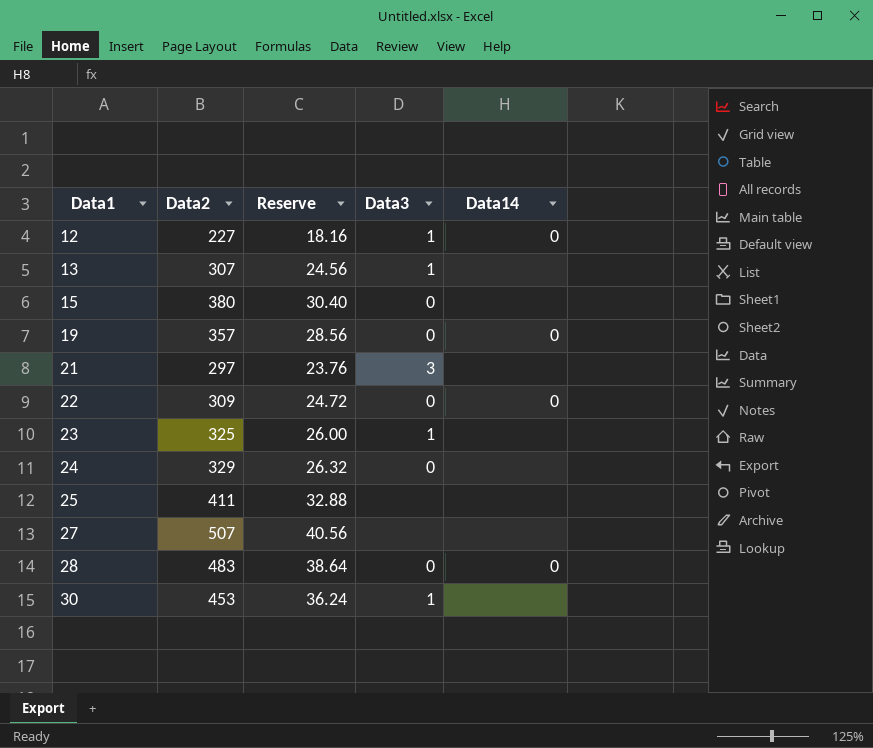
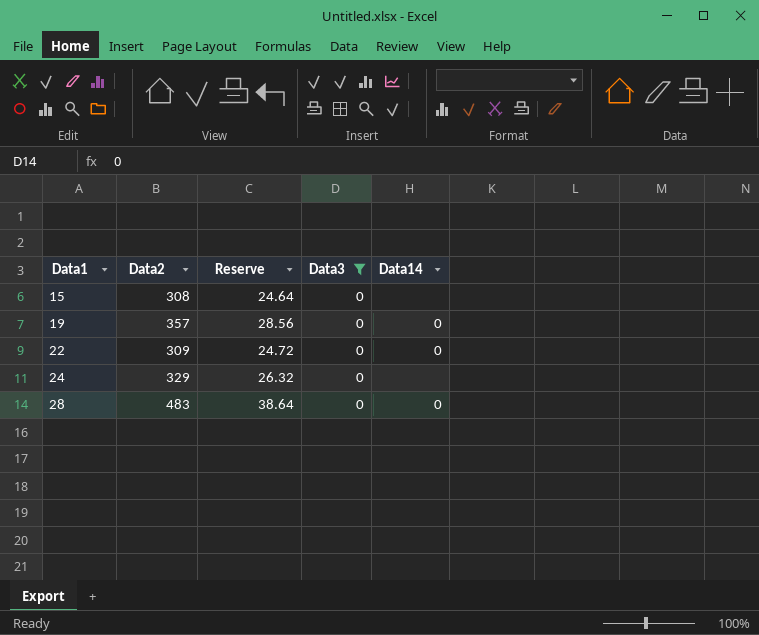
filter: none -> Data3 = 0
15 | Data2: 380 -> 308
15 | Reserve: 30.40 -> 24.64

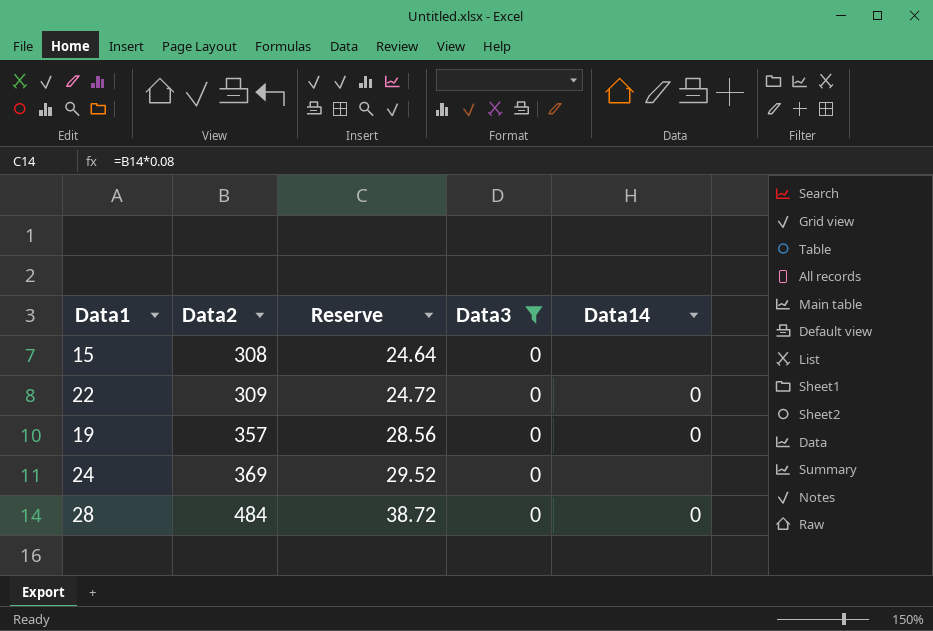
row order: Data1 ascending -> Data2 ascending
24 | Data2: 329 -> 369
24 | Reserve: 26.32 -> 29.52
28 | Data2: 483 -> 484
28 | Reserve: 38.64 -> 38.72

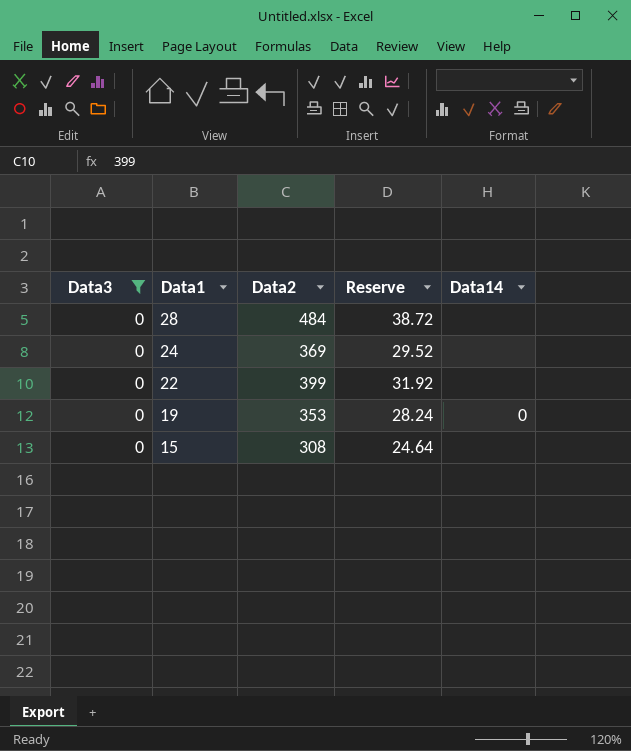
row order: Data2 ascending -> Data1 descending
column Data3 | position: 4 -> 1
28 | Data14: 0 -> none
22 | Data2: 309 -> 399
22 | Reserve: 24.72 -> 31.92
22 | Data14: 0 -> none
19 | Data2: 357 -> 353
19 | Reserve: 28.56 -> 28.24

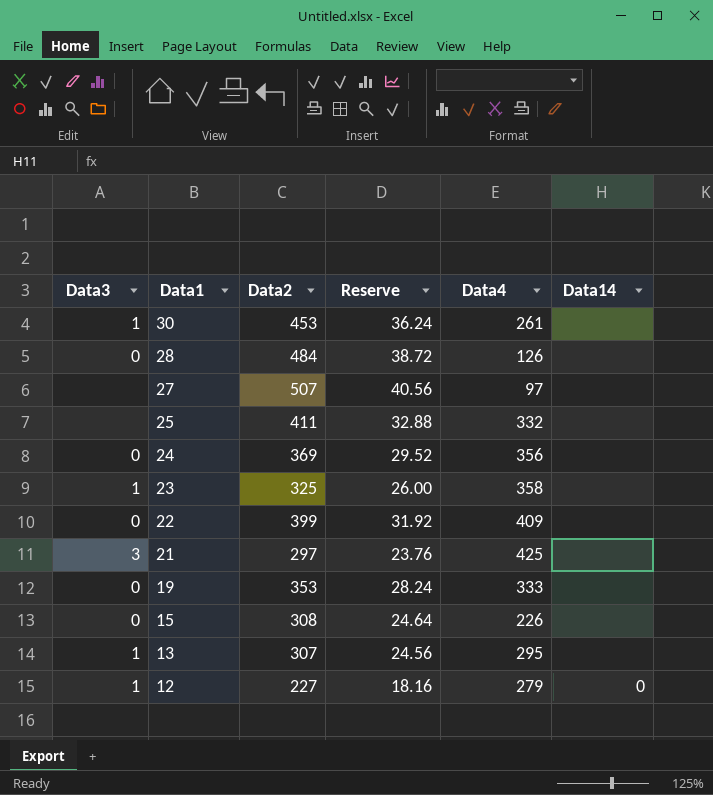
filter: Data3 = 0 -> none
column Data4 | position: none -> 5
19 | Data14: 0 -> none

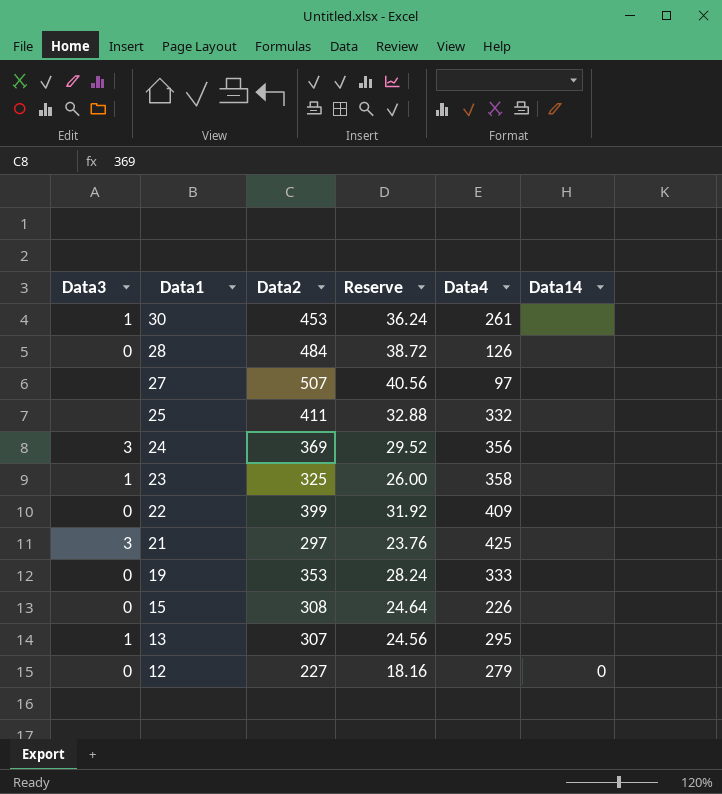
24 | Data3: 0 -> 3
12 | Data3: 1 -> 0

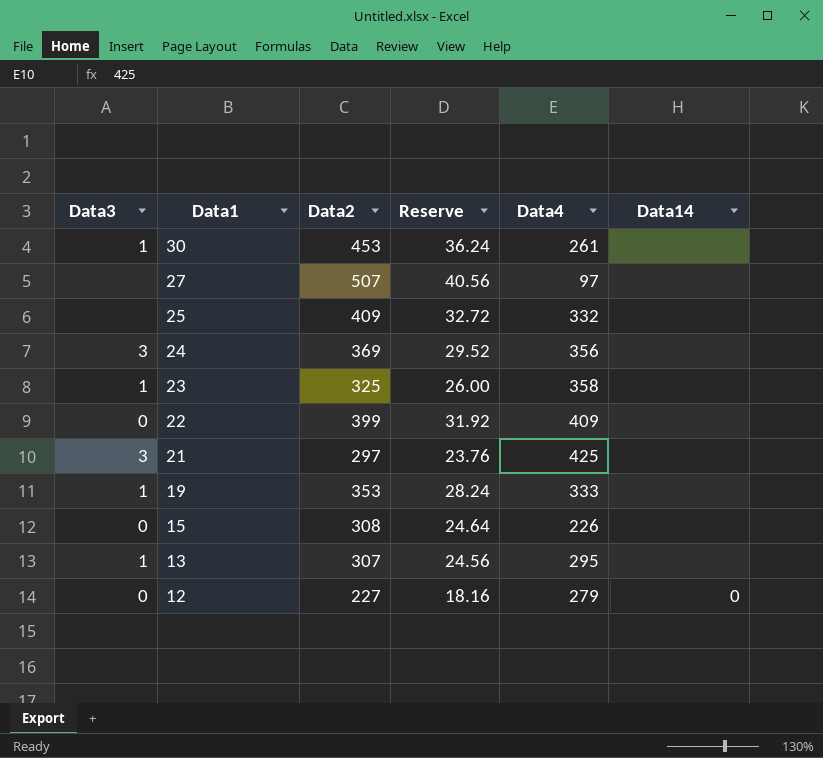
row 28: 0 | 484 | 38.72 | 126 | none -> none
25 | Data2: 411 -> 409
25 | Reserve: 32.88 -> 32.72
19 | Data3: 0 -> 1

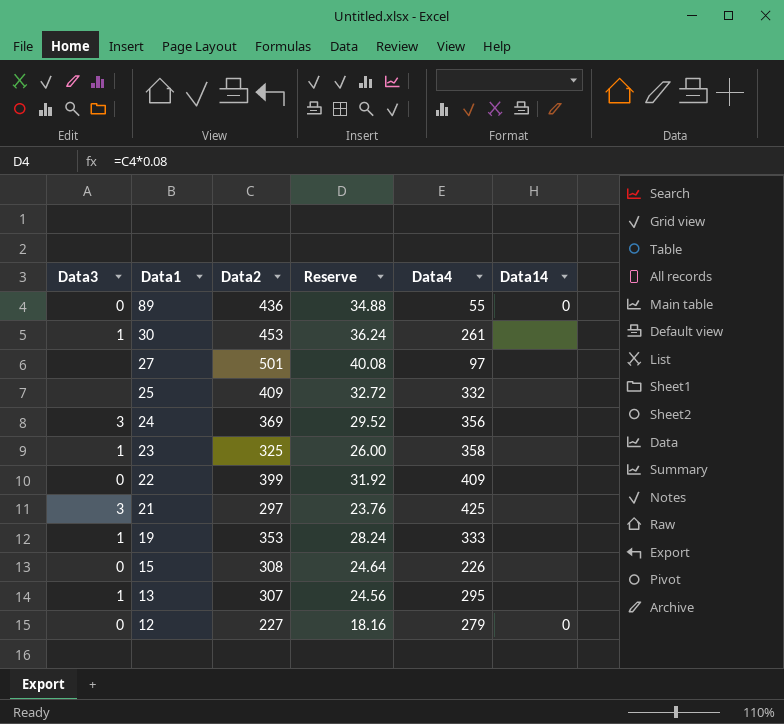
row 89: none -> 0 | 436 | 34.88 | 55 | 0
27 | Data2: 507 -> 501
27 | Reserve: 40.56 -> 40.08

